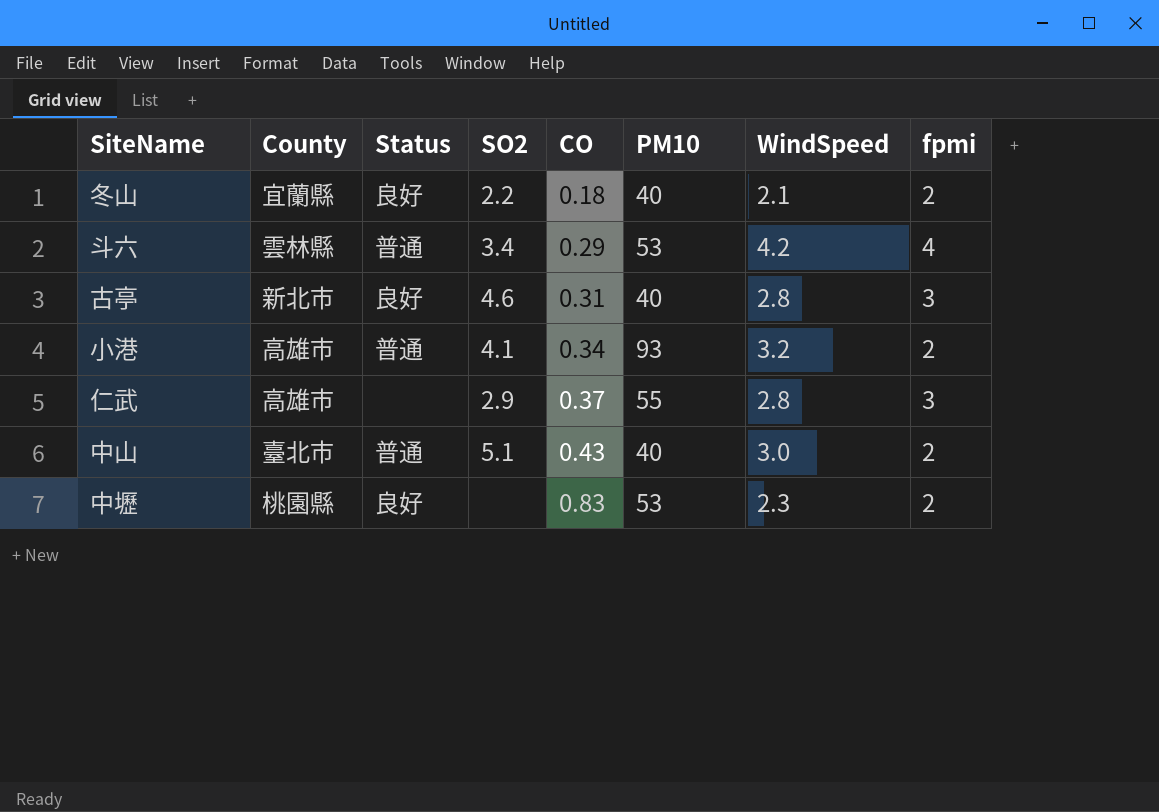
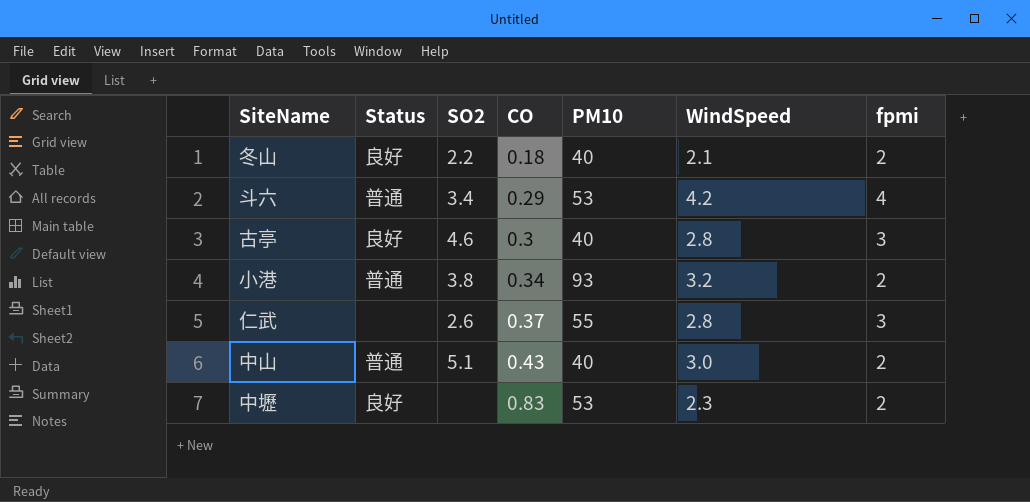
column County | position: 2 -> none
古亭 | CO: 0.31 -> 0.3
小港 | SO2: 4.1 -> 3.8
仁武 | SO2: 2.9 -> 2.6

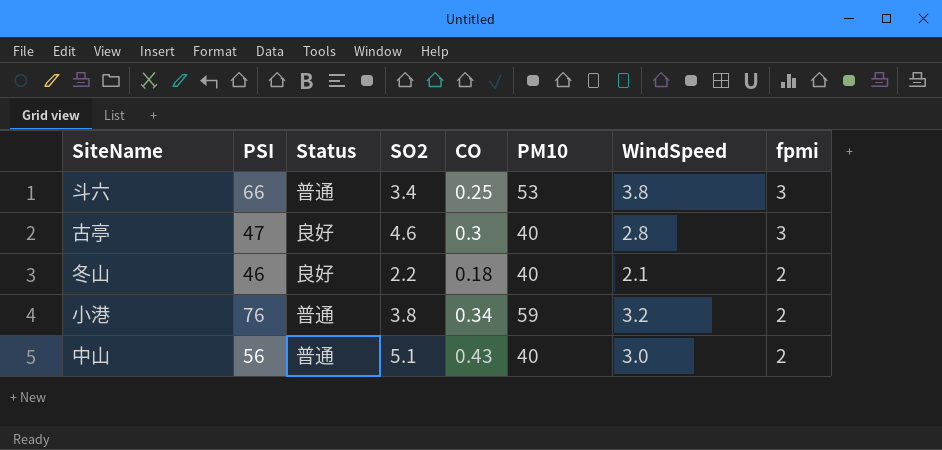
row order: CO ascending -> fpmi descending
column PSI | position: none -> 2
row 仁武: none | 2.6 | 0.37 | 55 | 2.8 | 3 -> none
row 中壢: 良好 | none | 0.83 | 53 | 2.3 | 2 -> none
斗六 | CO: 0.29 -> 0.25
斗六 | WindSpeed: 4.2 -> 3.8
斗六 | fpmi: 4 -> 3
小港 | PM10: 93 -> 59

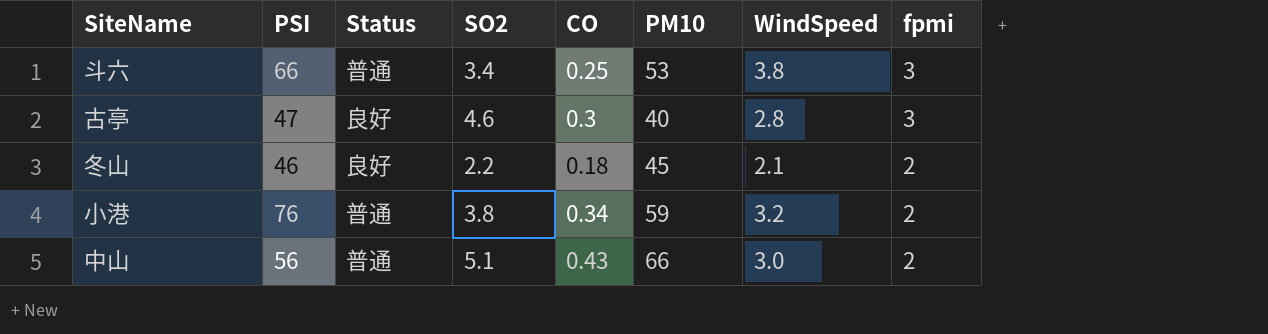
冬山 | PM10: 40 -> 45
中山 | PM10: 40 -> 66

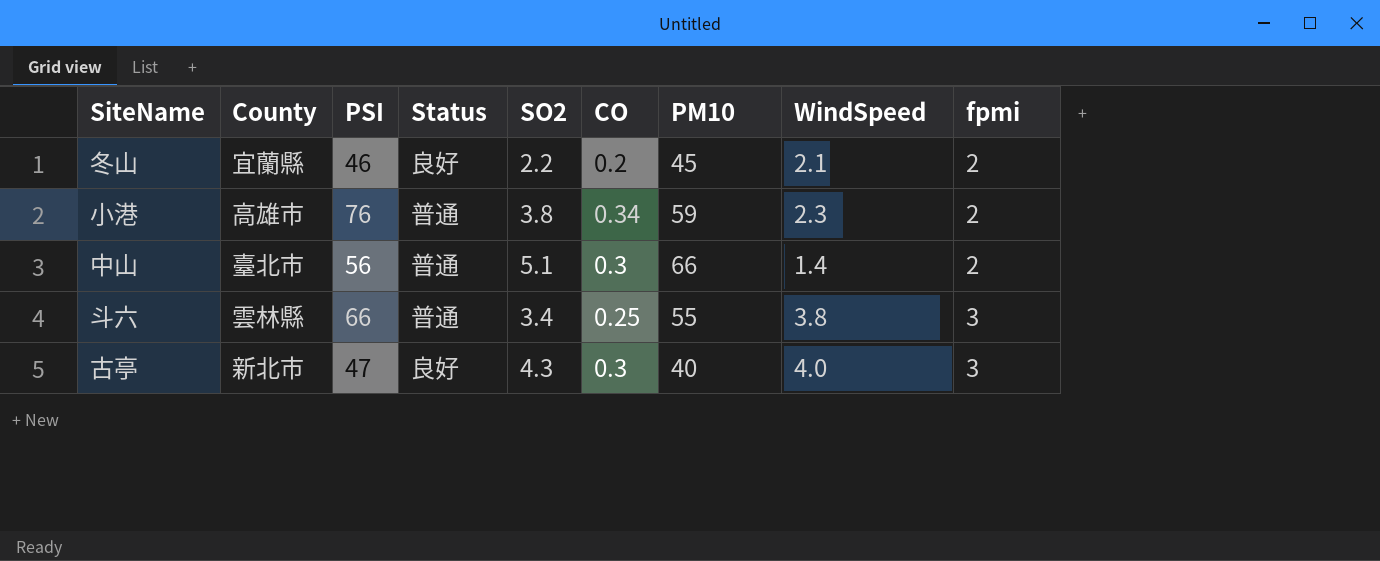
row order: fpmi descending -> fpmi ascending
column County | position: none -> 2
冬山 | CO: 0.18 -> 0.2
小港 | WindSpeed: 3.2 -> 2.3
中山 | CO: 0.43 -> 0.3
中山 | WindSpeed: 3.0 -> 1.4
斗六 | PM10: 53 -> 55
古亭 | SO2: 4.6 -> 4.3
古亭 | WindSpeed: 2.8 -> 4.0

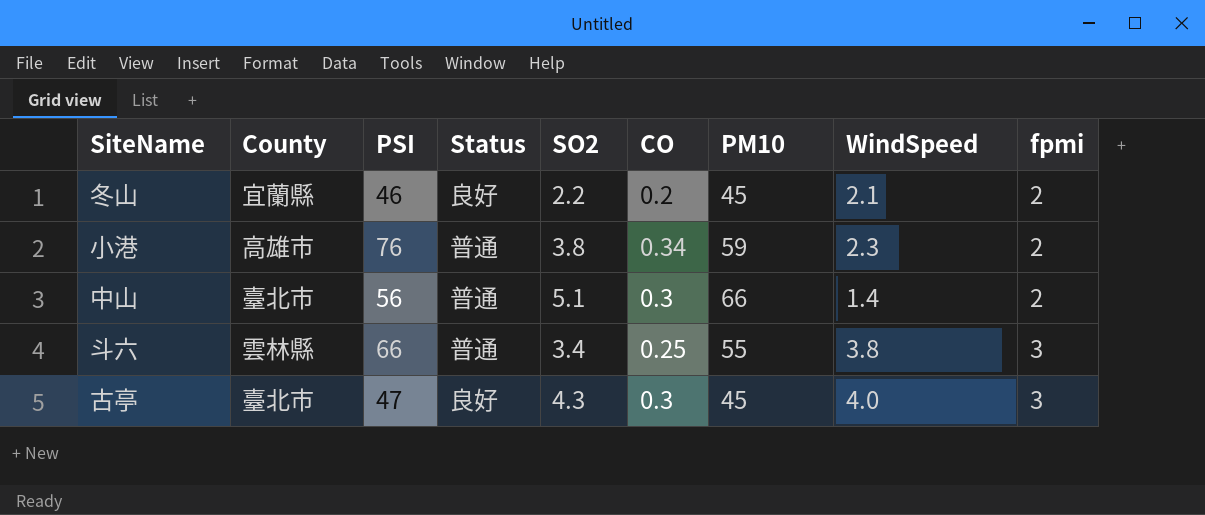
古亭 | County: 新北市 -> 臺北市
古亭 | PM10: 40 -> 45

